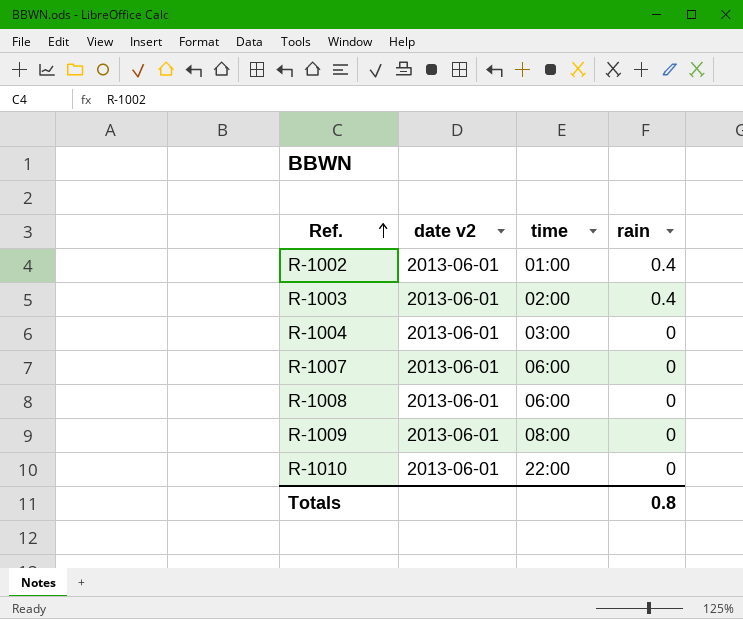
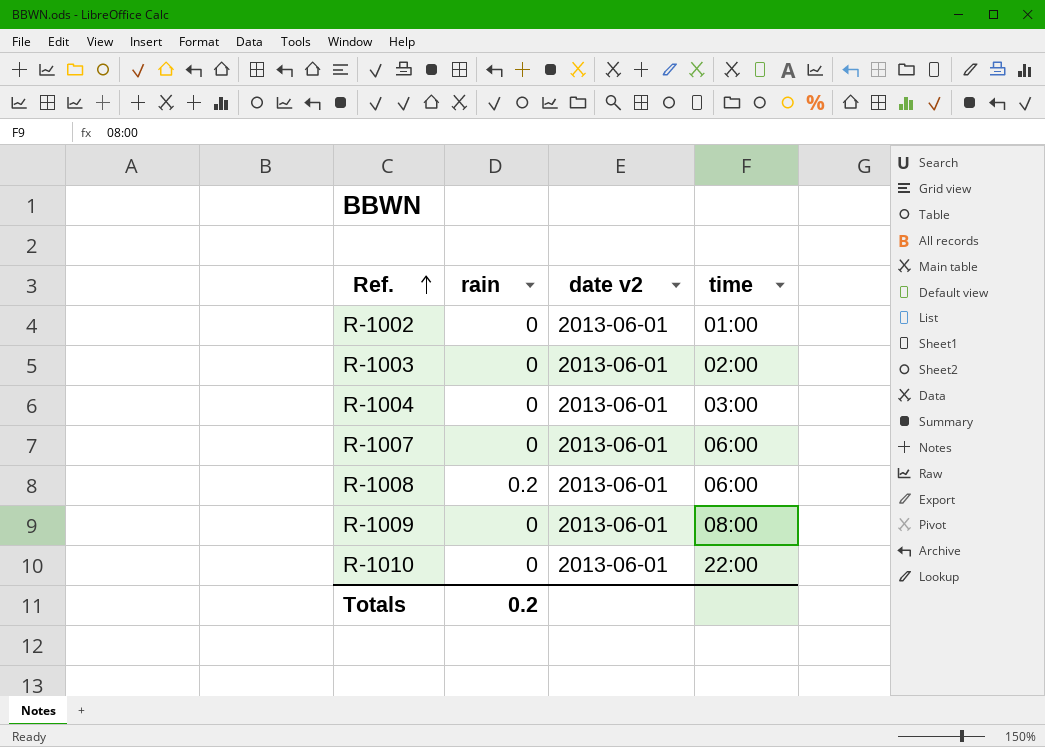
column rain | position: 4 -> 2
R-1002 | rain: 0.4 -> 0
R-1003 | rain: 0.4 -> 0
R-1008 | rain: 0 -> 0.2
Totals | rain: 0.8 -> 0.2

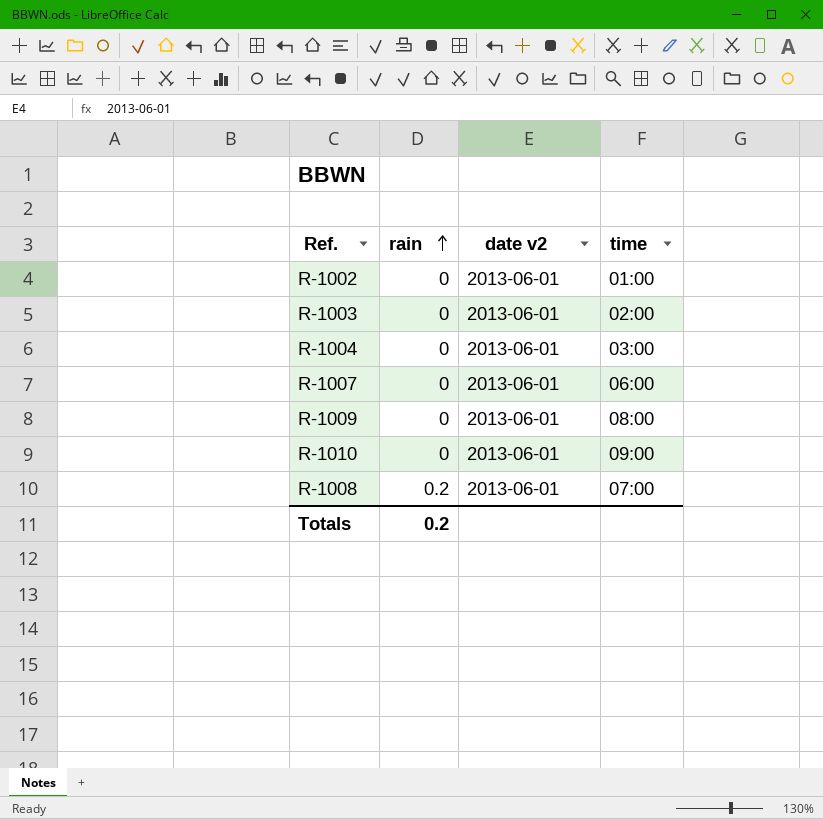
row order: Ref. ascending -> rain ascending
R-1010 | time: 22:00 -> 09:00
R-1008 | time: 06:00 -> 07:00

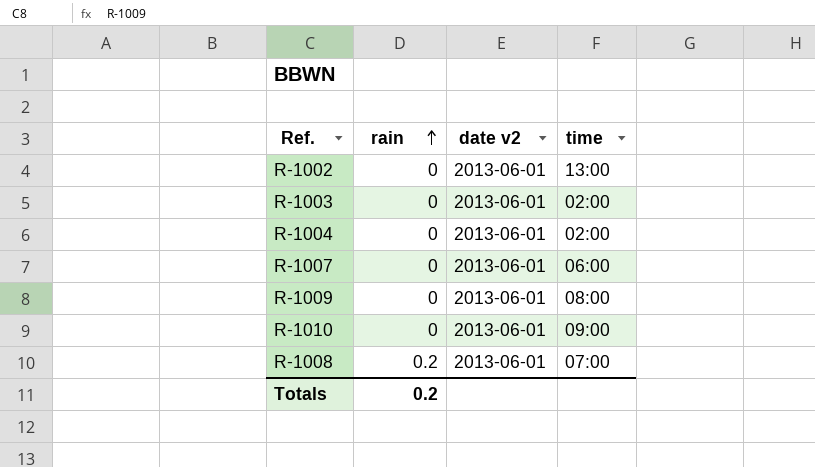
R-1002 | time: 01:00 -> 13:00
R-1004 | time: 03:00 -> 02:00

